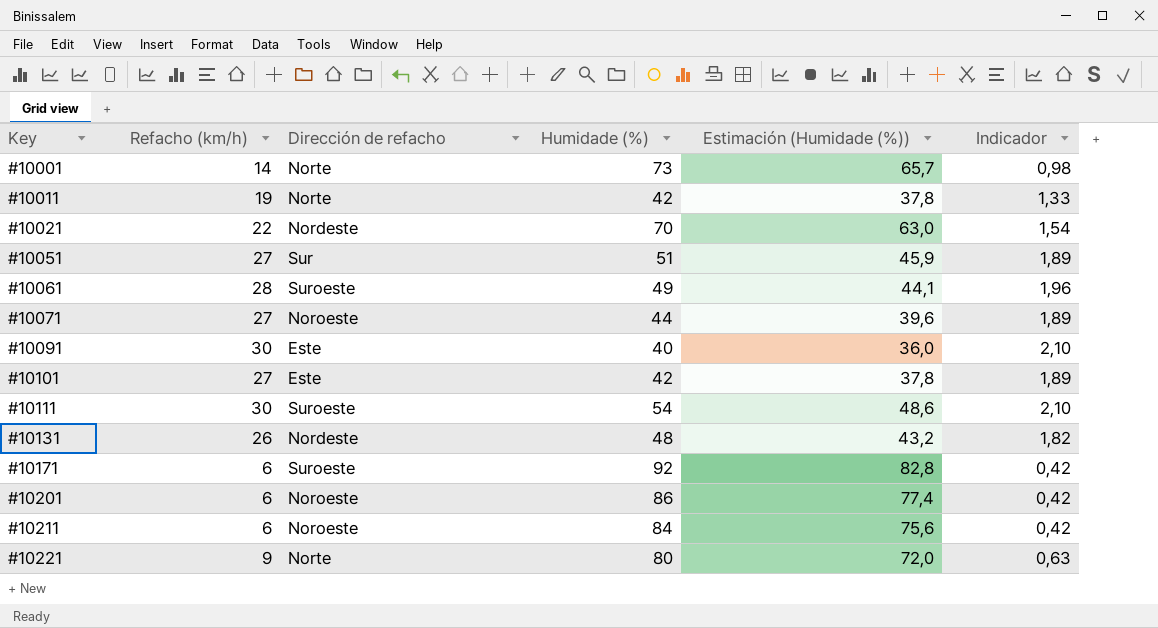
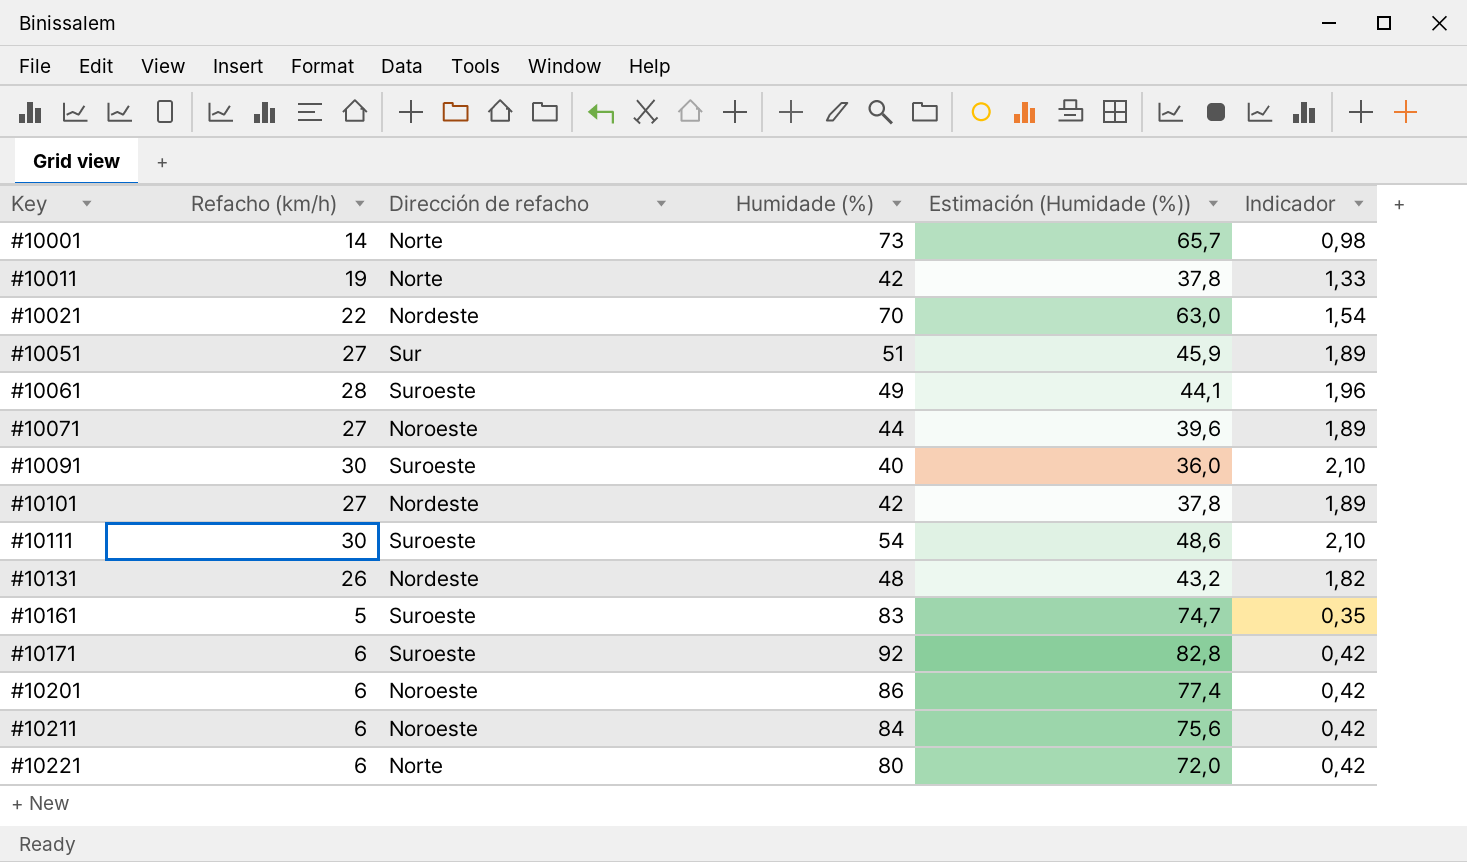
#10091 | Dirección de refacho: Este -> Suroeste
#10101 | Dirección de refacho: Este -> Nordeste
row #10161: none -> 5 | Suroeste | 83 | 74,7 | 0,35
#10221 | Refacho (km/h): 9 -> 6
#10221 | Indicador: 0,63 -> 0,42

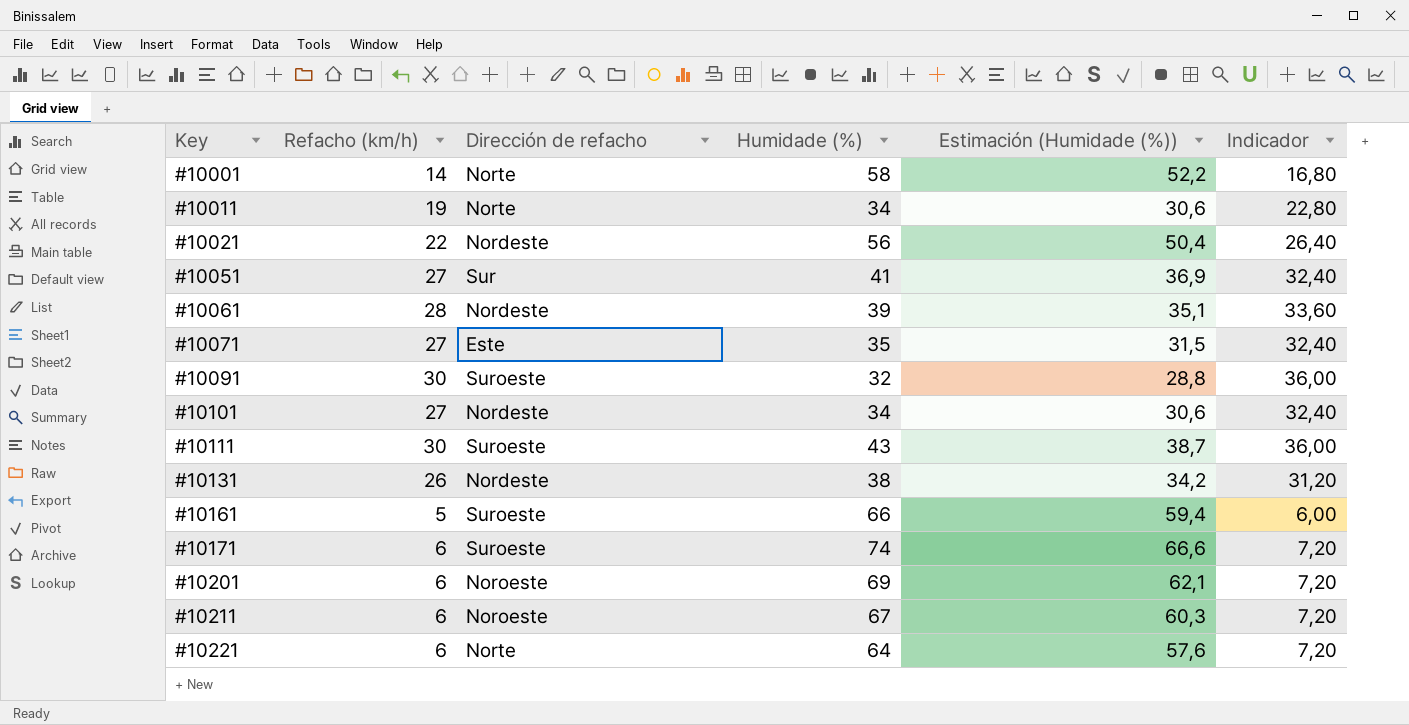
column Indicador | formula: [Refacho (km/h)] * 0,07 -> [Refacho (km/h)] * 1,2
#10001 | Humidade (%): 73 -> 58
#10001 | Estimación (Humidade (%)): 65,7 -> 52,2
#10011 | Humidade (%): 42 -> 34
#10011 | Estimación (Humidade (%)): 37,8 -> 30,6
#10021 | Humidade (%): 70 -> 56
#10021 | Estimación (Humidade (%)): 63,0 -> 50,4
#10051 | Humidade (%): 51 -> 41
#10051 | Estimación (Humidade (%)): 45,9 -> 36,9
#10061 | Dirección de refacho: Suroeste -> Nordeste
#10061 | Humidade (%): 49 -> 39
#10061 | Estimación (Humidade (%)): 44,1 -> 35,1
#10071 | Dirección de refacho: Noroeste -> Este
#10071 | Humidade (%): 44 -> 35
#10071 | Estimación (Humidade (%)): 39,6 -> 31,5
#10091 | Humidade (%): 40 -> 32
#10091 | Estimación (Humidade (%)): 36,0 -> 28,8
#10101 | Humidade (%): 42 -> 34
#10101 | Estimación (Humidade (%)): 37,8 -> 30,6
#10111 | Humidade (%): 54 -> 43
#10111 | Estimación (Humidade (%)): 48,6 -> 38,7
#10131 | Humidade (%): 48 -> 38
#10131 | Estimación (Humidade (%)): 43,2 -> 34,2
#10161 | Humidade (%): 83 -> 66
#10161 | Estimación (Humidade (%)): 74,7 -> 59,4
#10171 | Humidade (%): 92 -> 74
#10171 | Estimación (Humidade (%)): 82,8 -> 66,6
#10201 | Humidade (%): 86 -> 69
#10201 | Estimación (Humidade (%)): 77,4 -> 62,1
#10211 | Humidade (%): 84 -> 67
#10211 | Estimación (Humidade (%)): 75,6 -> 60,3
#10221 | Humidade (%): 80 -> 64
#10221 | Estimación (Humidade (%)): 72,0 -> 57,6

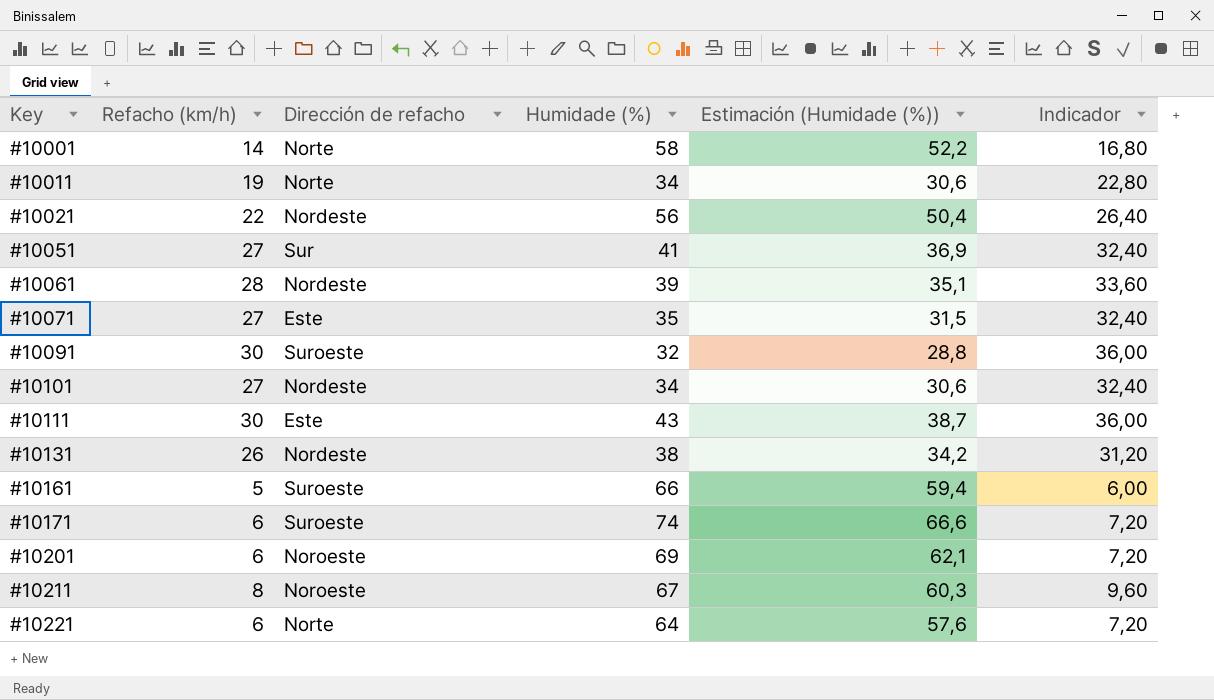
#10111 | Dirección de refacho: Suroeste -> Este
#10211 | Refacho (km/h): 6 -> 8
#10211 | Indicador: 7,20 -> 9,60

